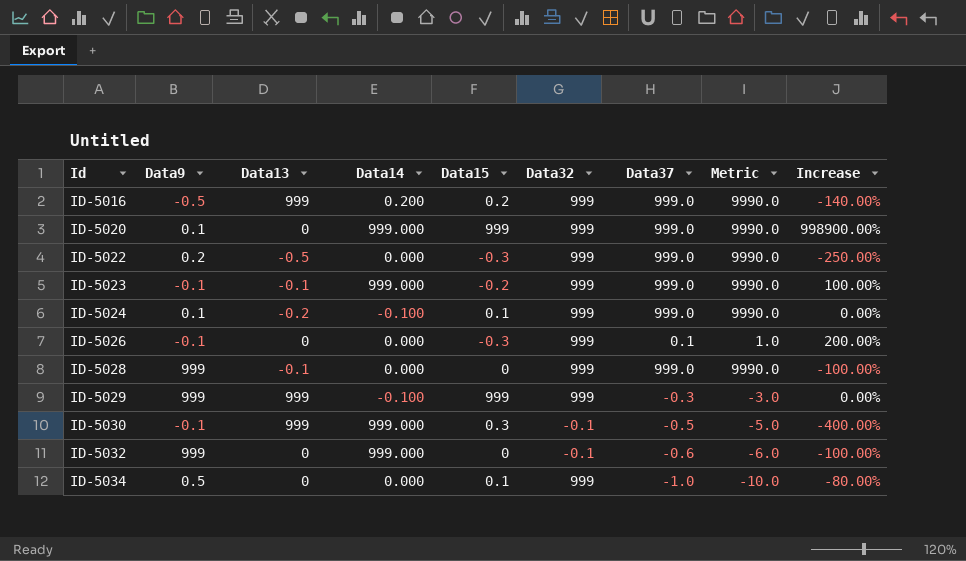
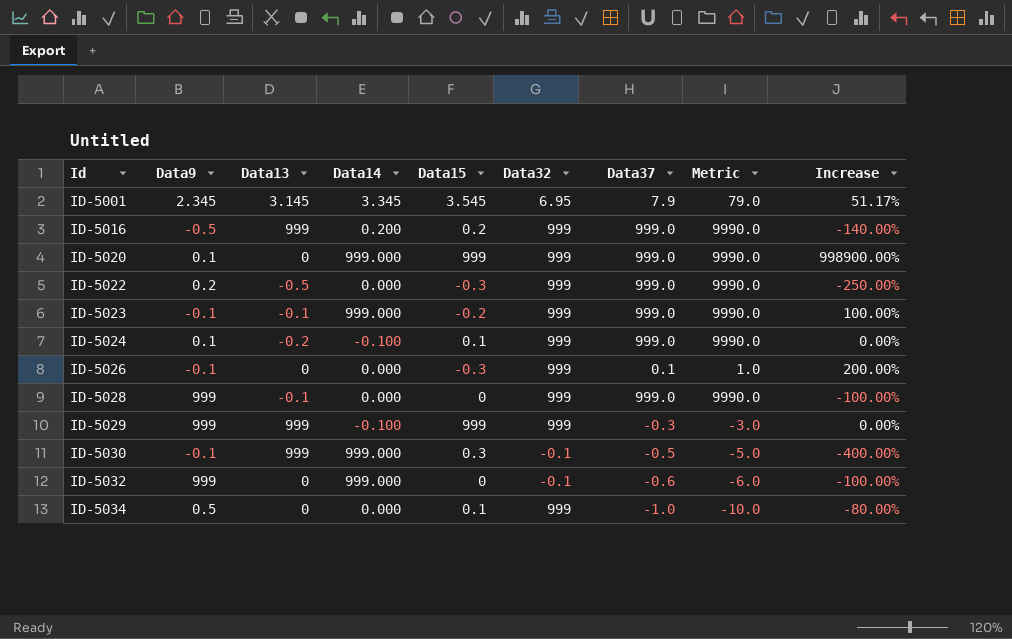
row ID-5001: none -> 2.345 | 3.145 | 3.345 | 3.545 | 6.95 | 7.9 | 79.0 | 51.17%

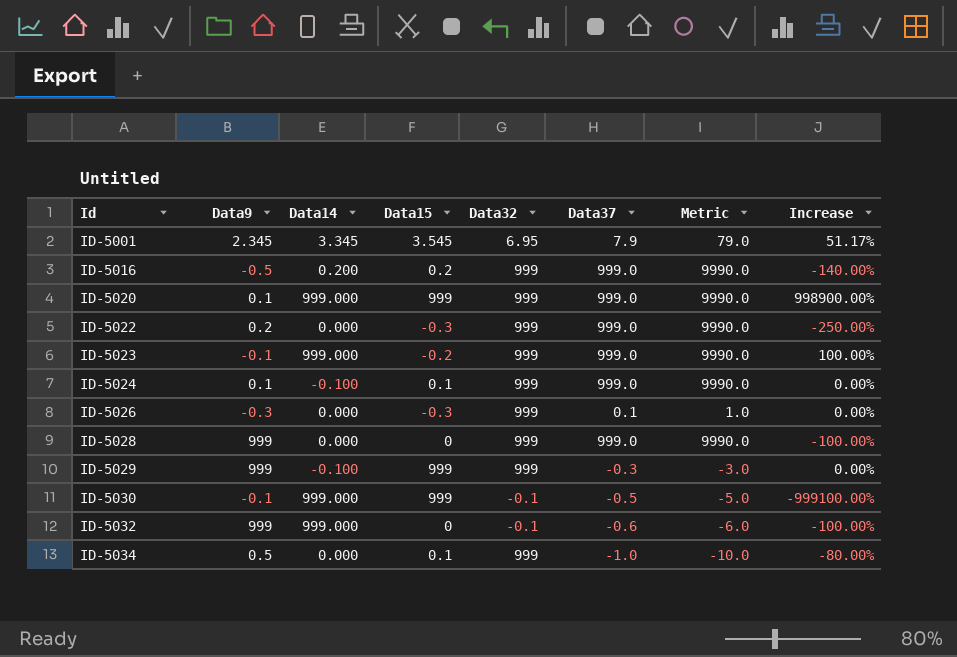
column Data13 | position: 3 -> none
ID-5026 | Data9: -0.1 -> -0.3
ID-5026 | Increase: 200.00% -> 0.00%
ID-5030 | Data15: 0.3 -> 999
ID-5030 | Increase: -400.00% -> -999100.00%

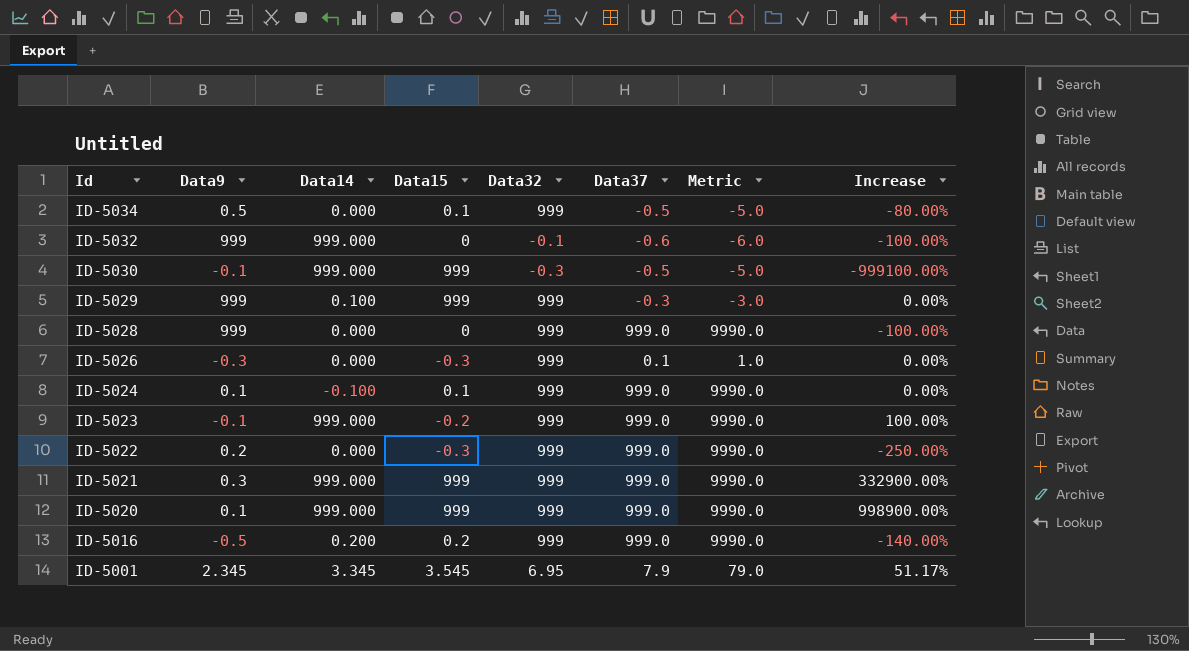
row order: Id ascending -> Id descending
ID-5034 | Data37: -1.0 -> -0.5
ID-5034 | Metric: -10.0 -> -5.0
ID-5030 | Data32: -0.1 -> -0.3
ID-5029 | Data14: -0.100 -> 0.100
row ID-5021: none -> 0.3 | 999.000 | 999 | 999 | 999.0 | 9990.0 | 332900.00%

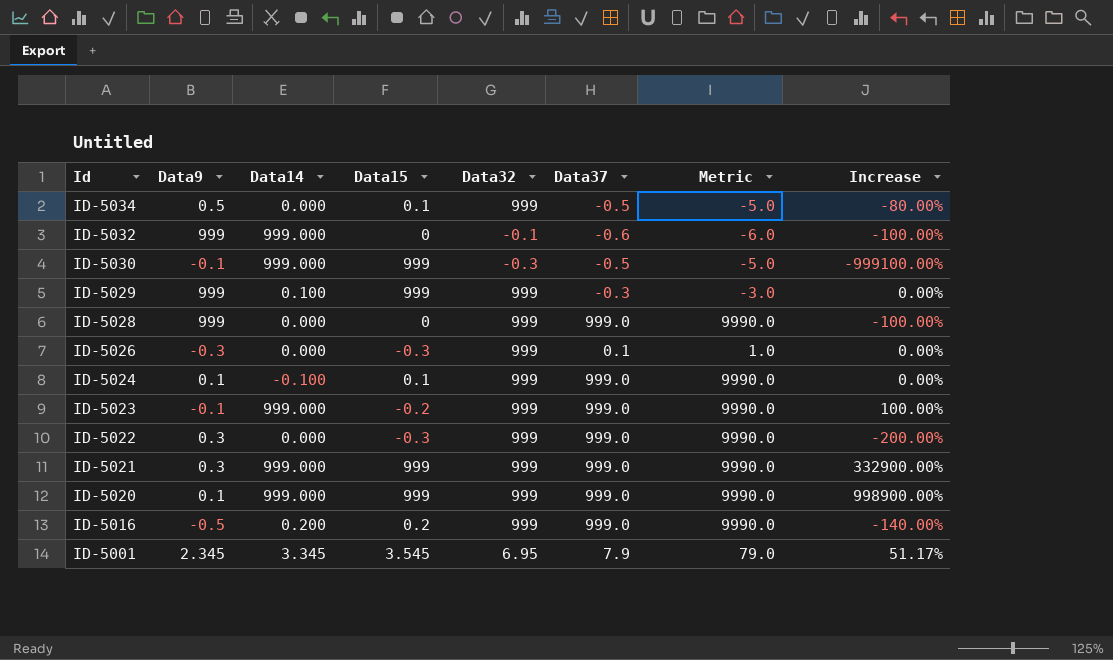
ID-5022 | Data9: 0.2 -> 0.3
ID-5022 | Increase: -250.00% -> -200.00%

